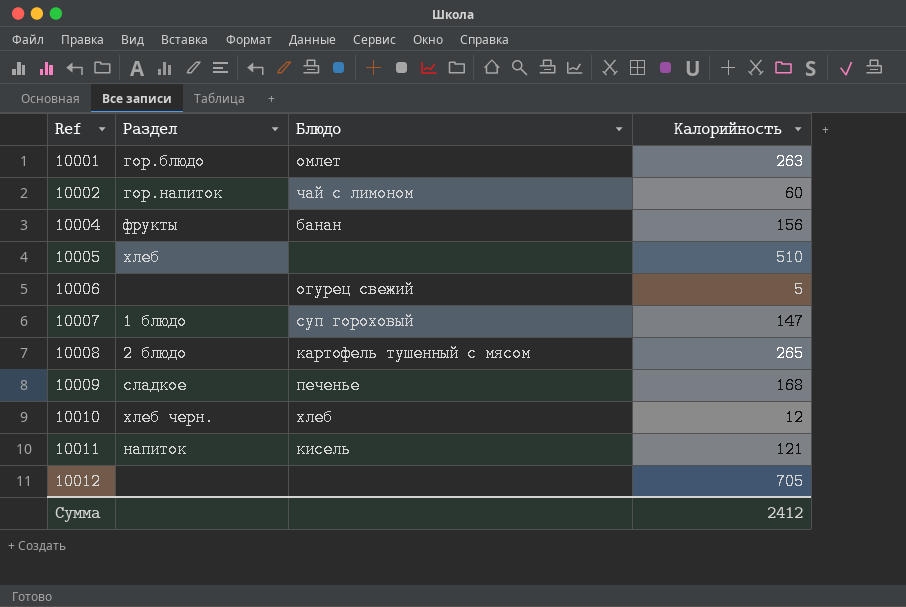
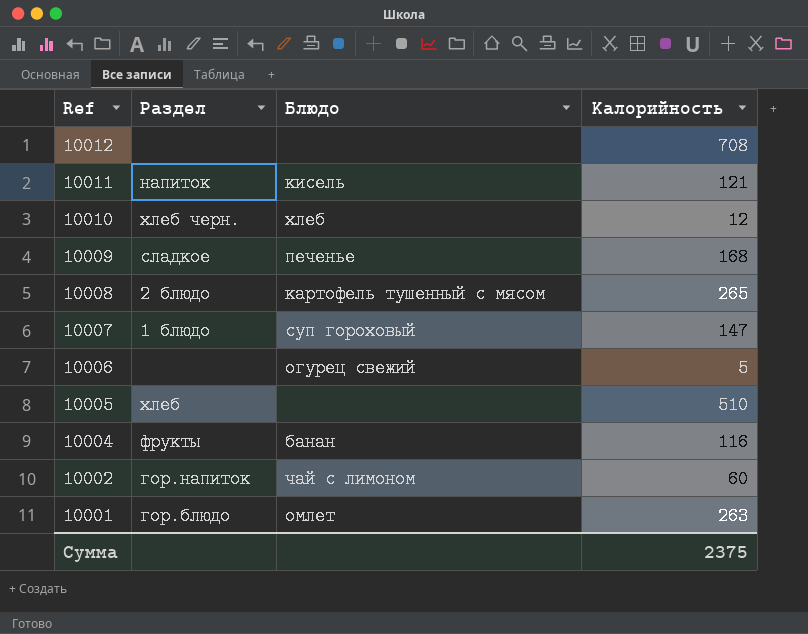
row order: Ref ascending -> Ref descending
10012 | Калорийность: 705 -> 708
10004 | Калорийность: 156 -> 116
Сумма | Калорийность: 2412 -> 2375

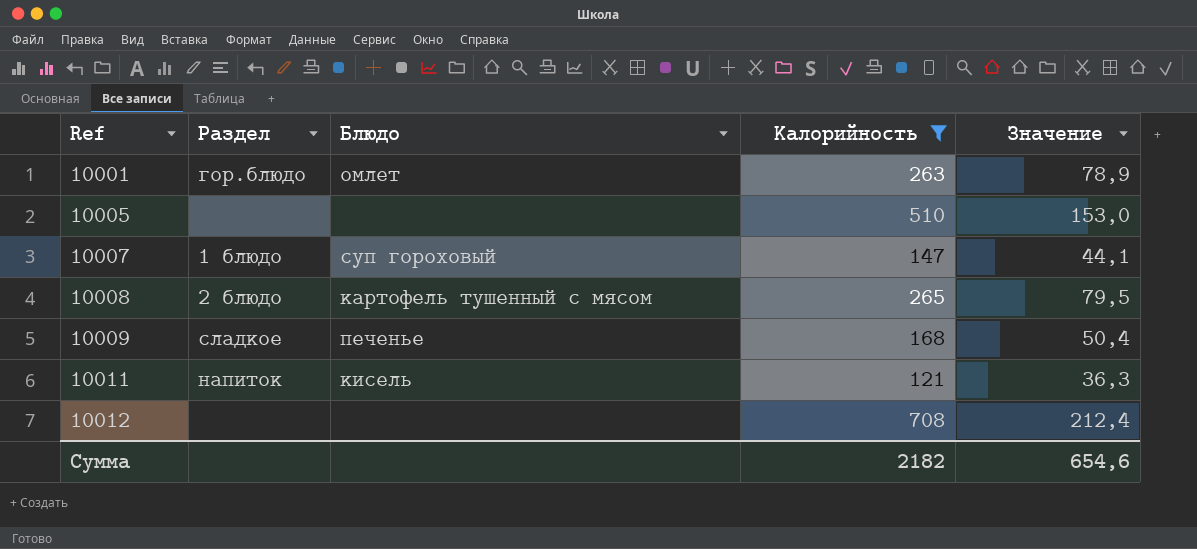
filter: none -> Калорийность >= 121
row order: Ref descending -> Ref ascending
column Значение | formula: none -> [Калорийность] * 0,3
10005 | Раздел: хлеб -> none
Сумма | Калорийность: 2375 -> 2182

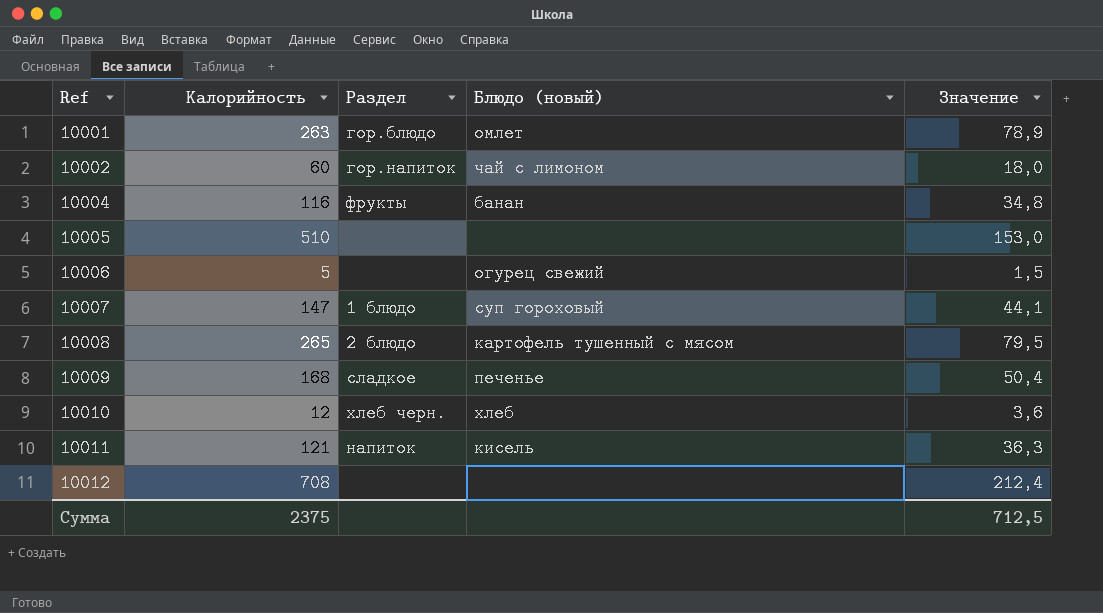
filter: Калорийность >= 121 -> none
column Калорийность | position: 4 -> 2
column name: Блюдо -> Блюдо (новый)
Сумма | Калорийность: 2182 -> 2375
Сумма | Значение: 654,6 -> 712,5

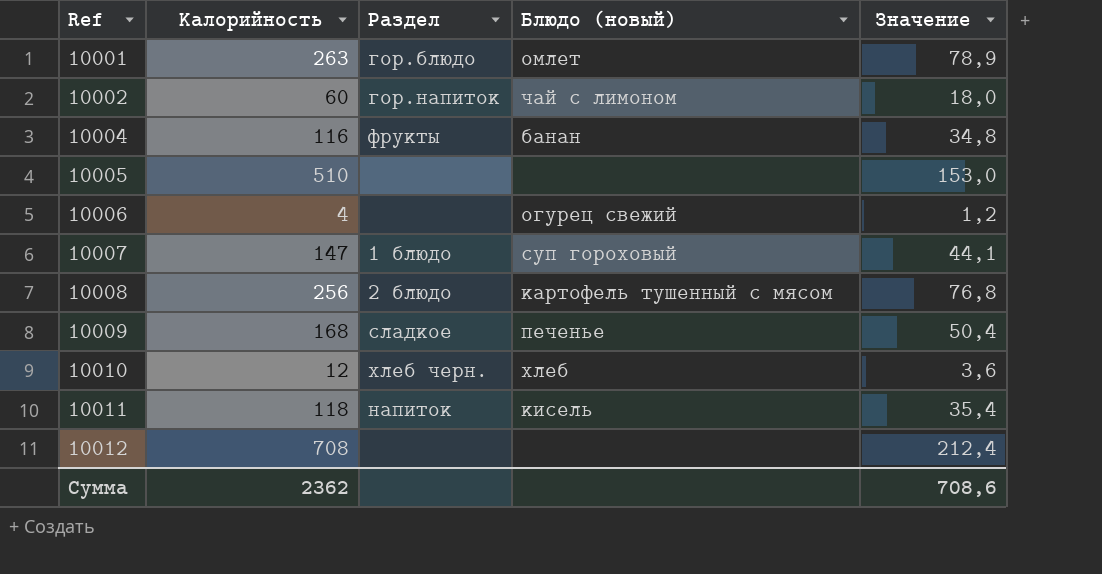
10006 | Калорийность: 5 -> 4
10006 | Значение: 1,5 -> 1,2
10008 | Калорийность: 265 -> 256
10008 | Значение: 79,5 -> 76,8
10011 | Калорийность: 121 -> 118
10011 | Значение: 36,3 -> 35,4
Сумма | Калорийность: 2375 -> 2362
Сумма | Значение: 712,5 -> 708,6

